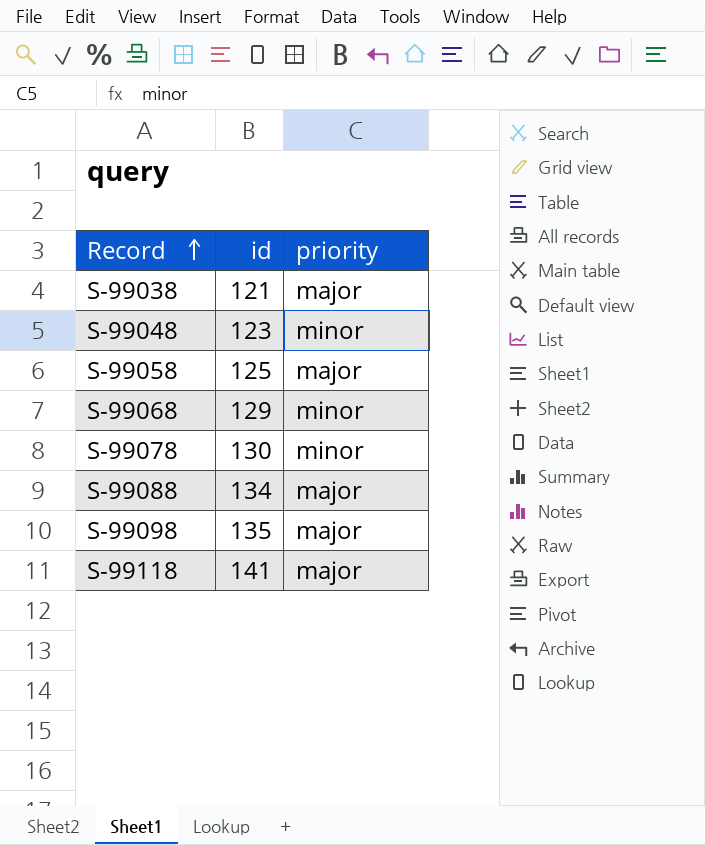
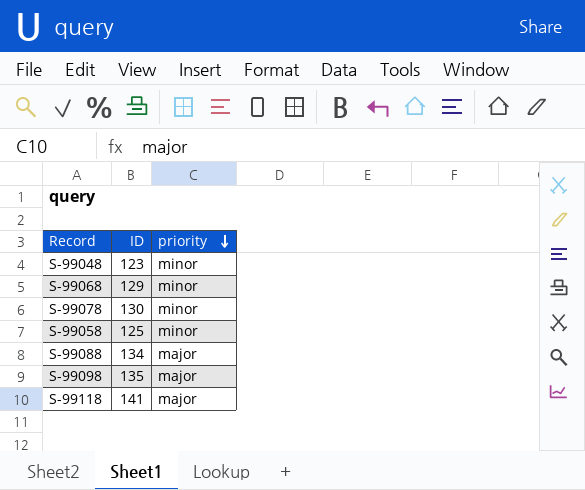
row order: Record ascending -> priority descending
column name: id -> ID
row S-99038: 121 | major -> none
S-99058 | priority: major -> minor

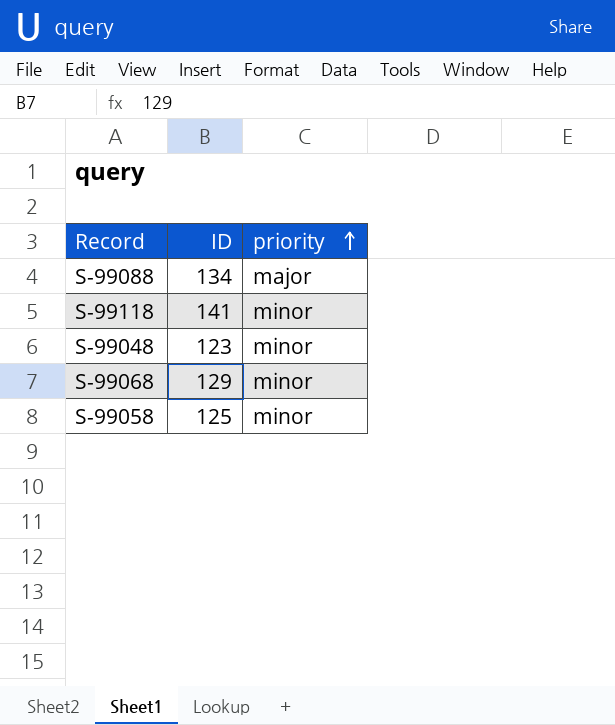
row order: priority descending -> priority ascending
row S-99078: 130 | minor -> none
row S-99098: 135 | major -> none
S-99118 | priority: major -> minor

